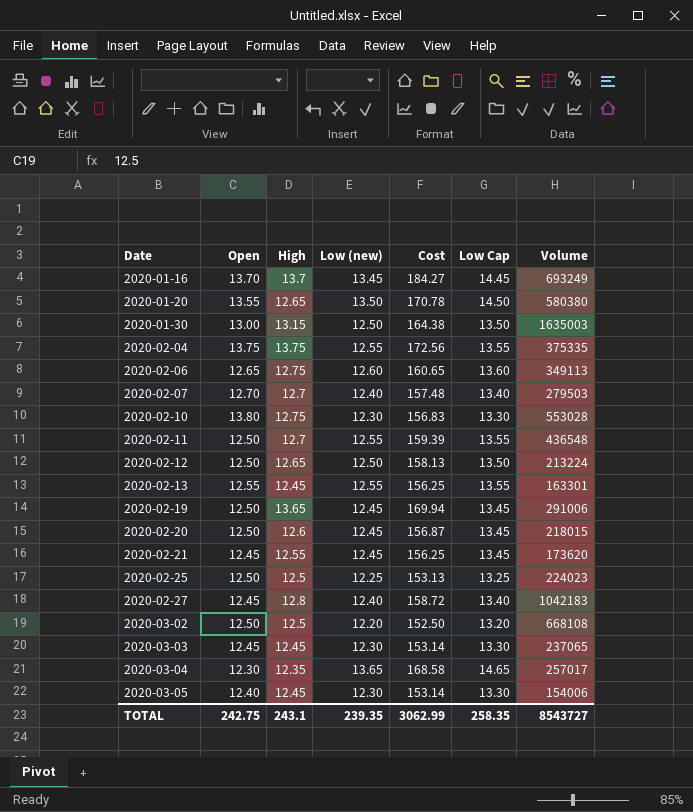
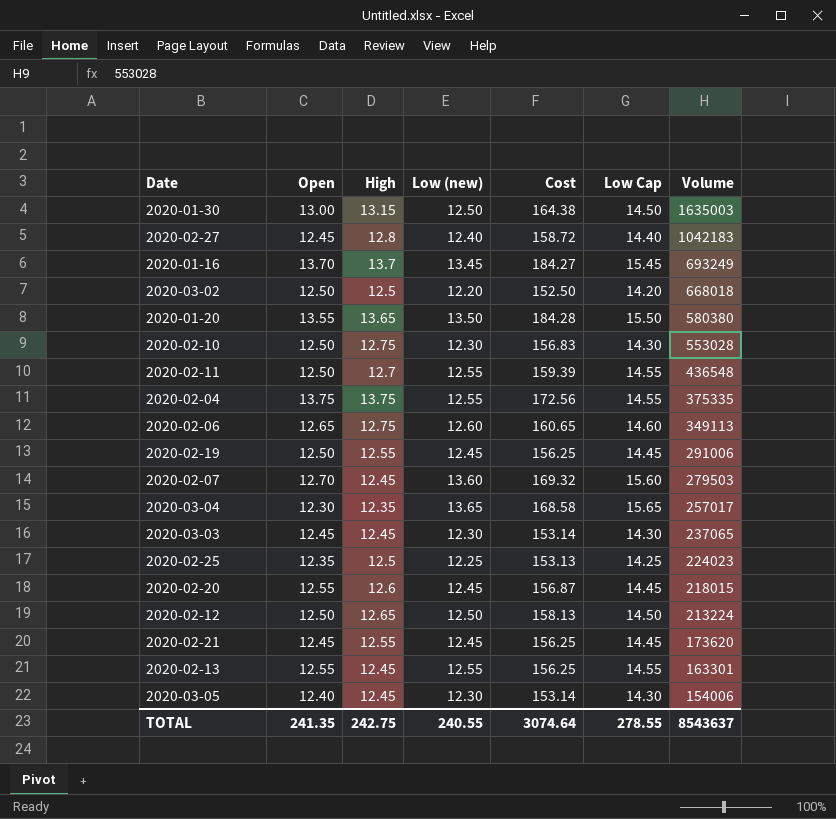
row order: Date ascending -> Volume descending
column Low Cap | formula: [Low (new)] + 1 -> [Low (new)] + 2
2020-03-02 | Volume: 668108 -> 668018
2020-01-20 | High: 12.65 -> 13.65
2020-01-20 | Cost: 170.78 -> 184.28
2020-02-10 | Open: 13.80 -> 12.50
2020-02-19 | High: 13.65 -> 12.55
2020-02-19 | Cost: 169.94 -> 156.25
2020-02-07 | High: 12.7 -> 12.45
2020-02-07 | Low (new): 12.40 -> 13.60
2020-02-07 | Cost: 157.48 -> 169.32
2020-02-25 | Open: 12.50 -> 12.35
2020-02-20 | Open: 12.50 -> 12.55
TOTAL | Open: 242.75 -> 241.35
TOTAL | High: 243.1 -> 242.75
TOTAL | Low (new): 239.35 -> 240.55
TOTAL | Cost: 3062.99 -> 3074.64
TOTAL | Low Cap: 258.35 -> 278.55
TOTAL | Volume: 8543727 -> 8543637

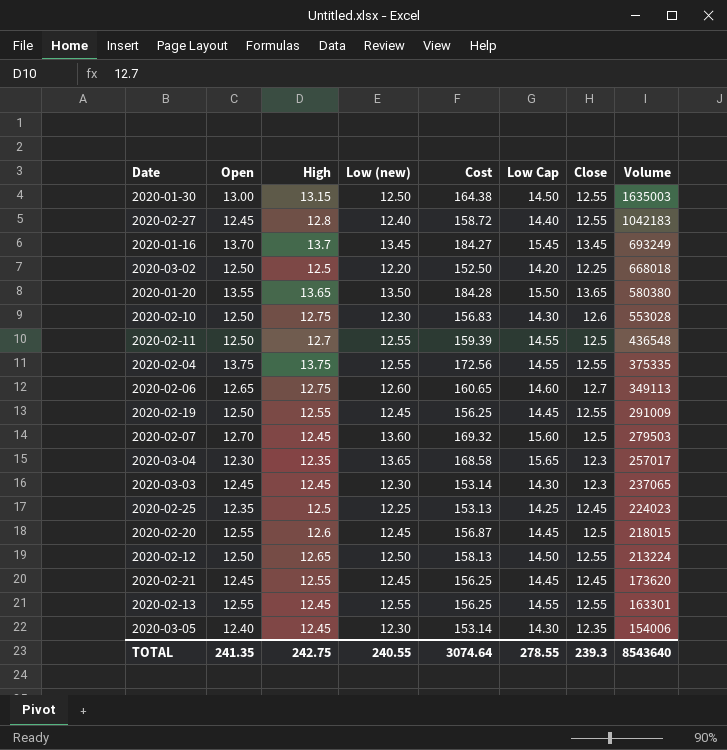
column Close | position: none -> 7
2020-02-19 | Volume: 291006 -> 291009
TOTAL | Volume: 8543637 -> 8543640

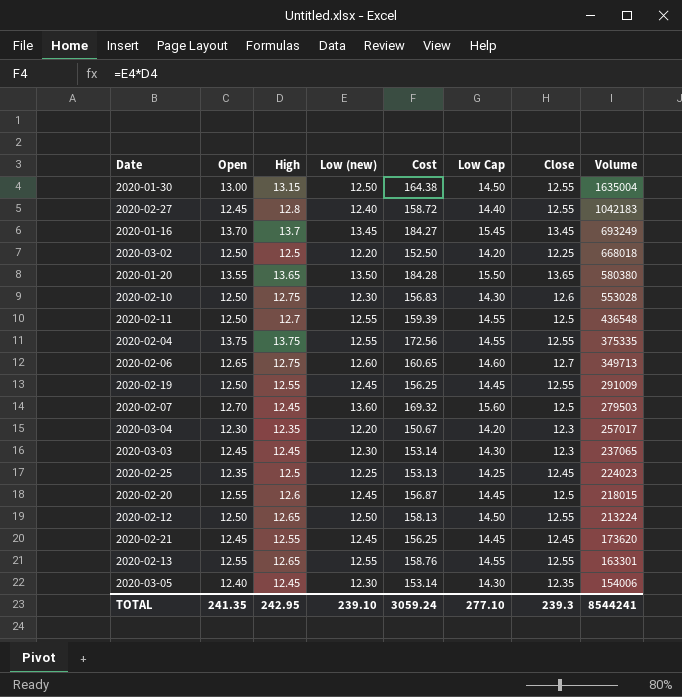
2020-01-30 | Volume: 1635003 -> 1635004
2020-02-06 | Volume: 349113 -> 349713
2020-03-04 | Low (new): 13.65 -> 12.20
2020-03-04 | Cost: 168.58 -> 150.67
2020-03-04 | Low Cap: 15.65 -> 14.20
2020-02-13 | High: 12.45 -> 12.65
2020-02-13 | Cost: 156.25 -> 158.76
TOTAL | High: 242.75 -> 242.95
TOTAL | Low (new): 240.55 -> 239.10
TOTAL | Cost: 3074.64 -> 3059.24
TOTAL | Low Cap: 278.55 -> 277.10
TOTAL | Volume: 8543640 -> 8544241

